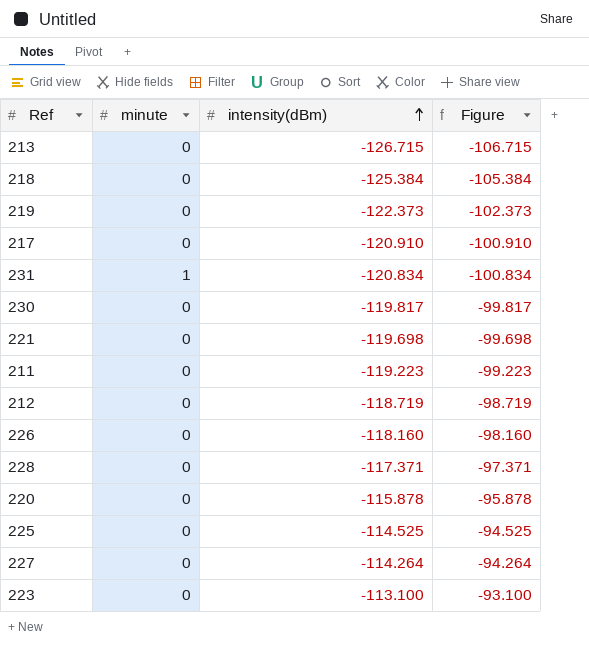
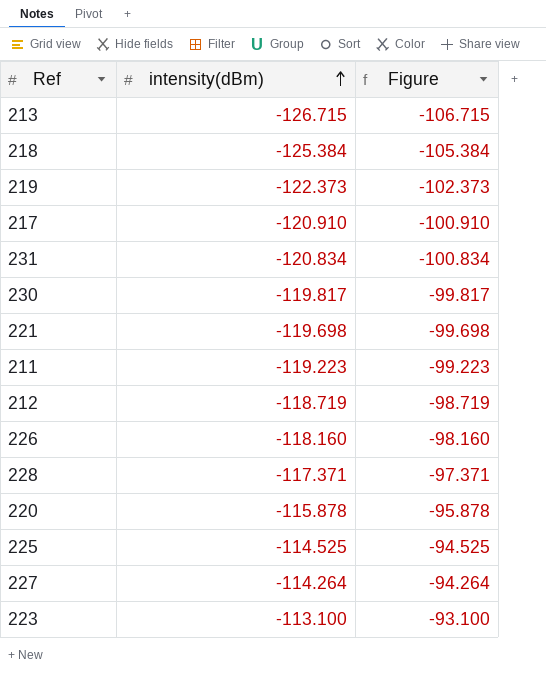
column minute | position: 2 -> none

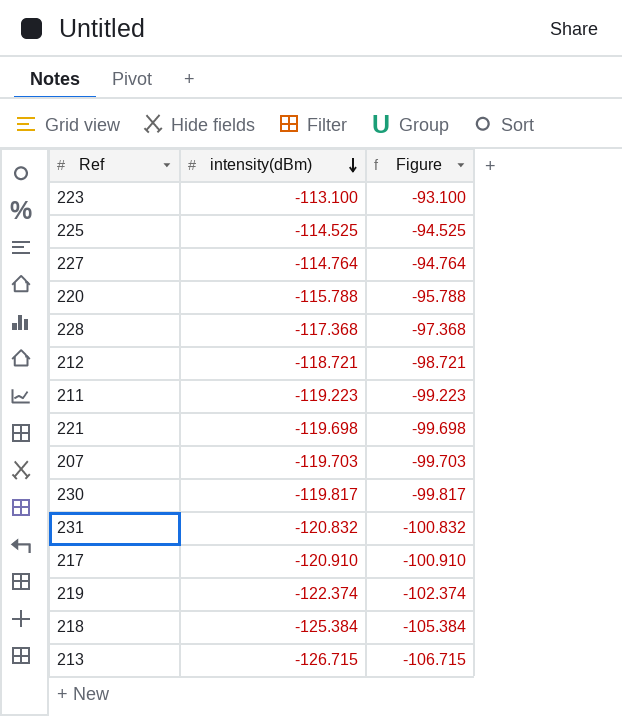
row order: intensity(dBm) ascending -> intensity(dBm) descending
row 226: -118.160 | -98.160 -> none
227 | intensity(dBm): -114.264 -> -114.764
227 | Figure: -94.264 -> -94.764
220 | intensity(dBm): -115.878 -> -115.788
220 | Figure: -95.878 -> -95.788
228 | intensity(dBm): -117.371 -> -117.368
228 | Figure: -97.371 -> -97.368
212 | intensity(dBm): -118.719 -> -118.721
212 | Figure: -98.719 -> -98.721
row 207: none -> -119.703 | -99.703
231 | intensity(dBm): -120.834 -> -120.832
231 | Figure: -100.834 -> -100.832
219 | intensity(dBm): -122.373 -> -122.374
219 | Figure: -102.373 -> -102.374

